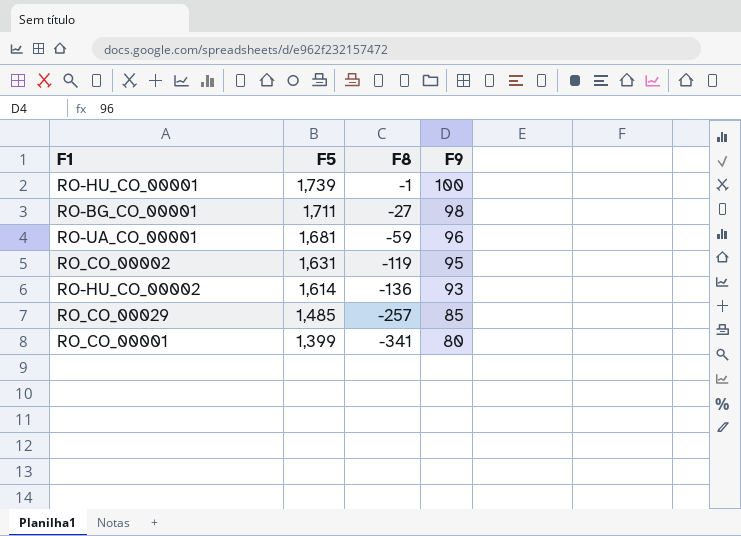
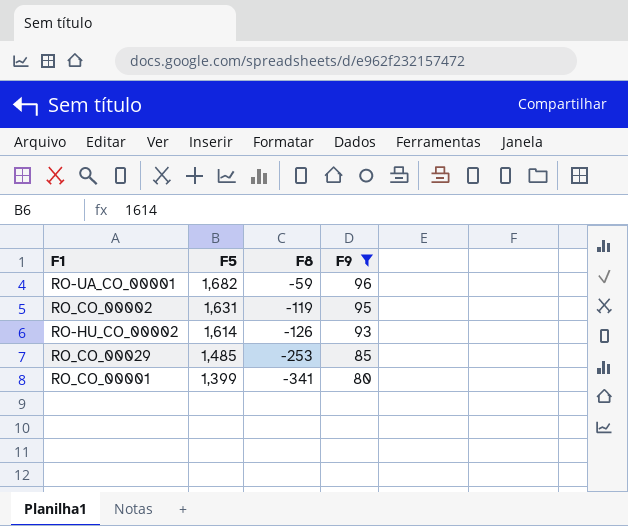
filter: none -> F9 <= 96
RO-UA_CO_00001 | F5: 1,681 -> 1,682
RO-HU_CO_00002 | F8: -136 -> -126
RO_CO_00029 | F8: -257 -> -253

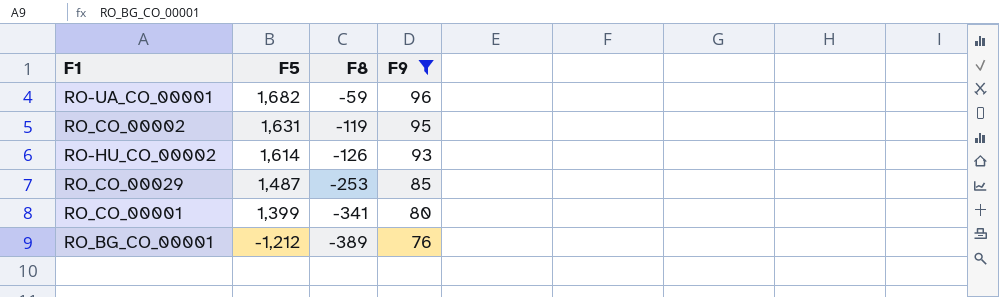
RO_CO_00029 | F5: 1,485 -> 1,487
row RO_BG_CO_00001: none -> -1,212 | -389 | 76

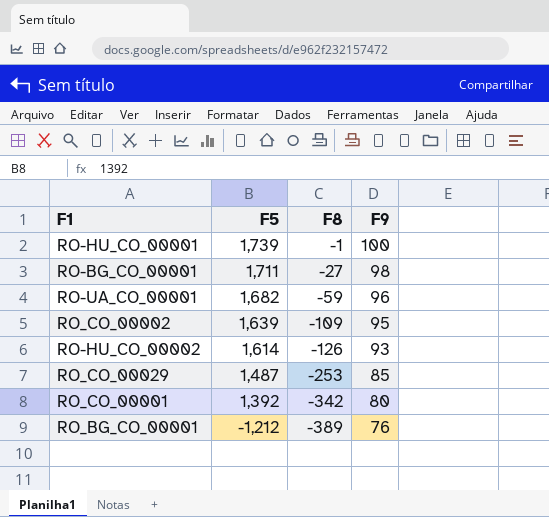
filter: F9 <= 96 -> none
RO_CO_00002 | F5: 1,631 -> 1,639
RO_CO_00002 | F8: -119 -> -109
RO_CO_00001 | F5: 1,399 -> 1,392
RO_CO_00001 | F8: -341 -> -342

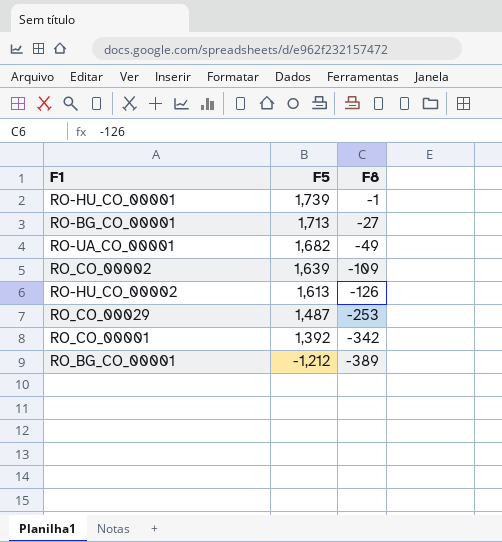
column F9 | position: 4 -> none
RO-BG_CO_00001 | F5: 1,711 -> 1,713
RO-UA_CO_00001 | F8: -59 -> -49
RO-HU_CO_00002 | F5: 1,614 -> 1,613

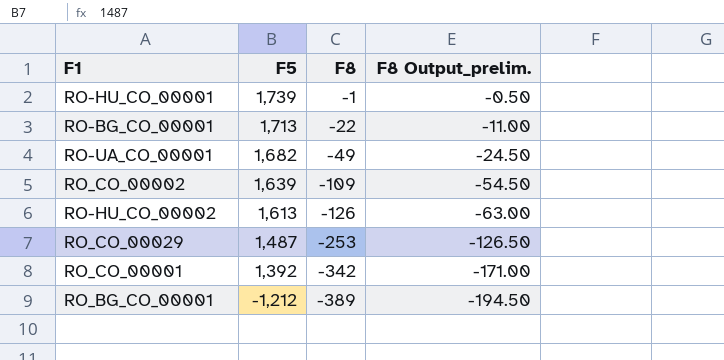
column F8 Output_prelim. | formula: none -> [F8] * 0.5
RO-BG_CO_00001 | F8: -27 -> -22

